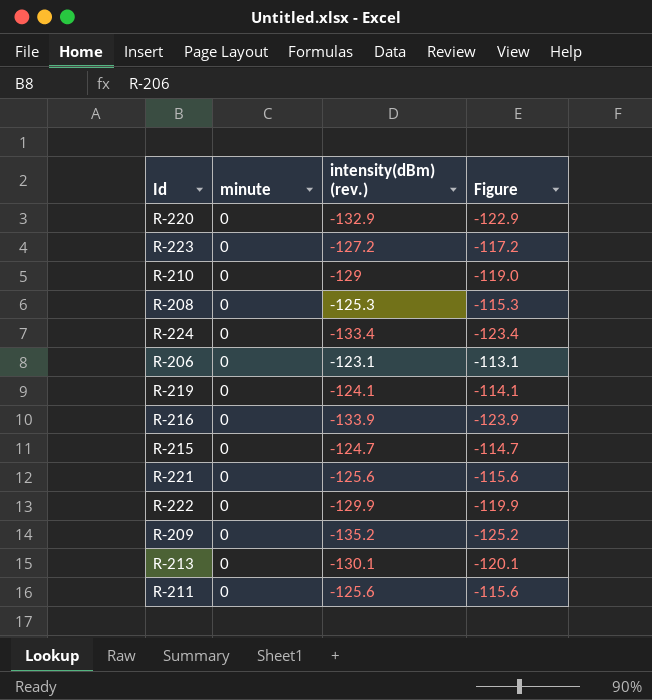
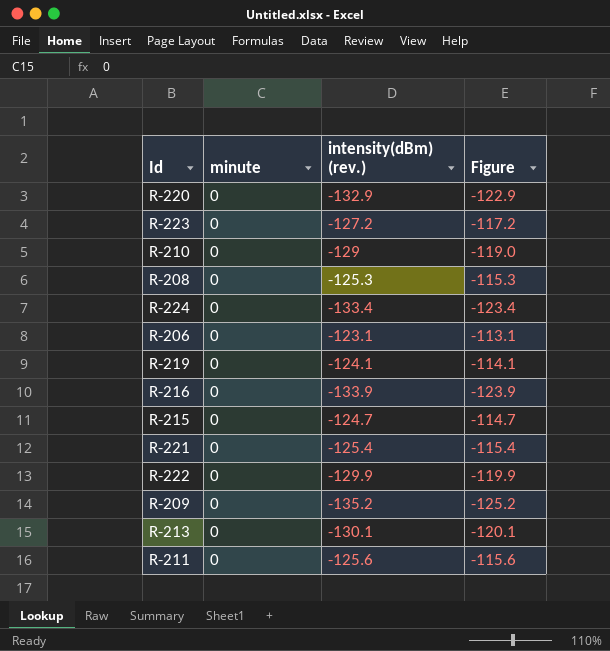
R-221 | intensity(dBm) (rev.): -125.6 -> -125.4
R-221 | Figure: -115.6 -> -115.4

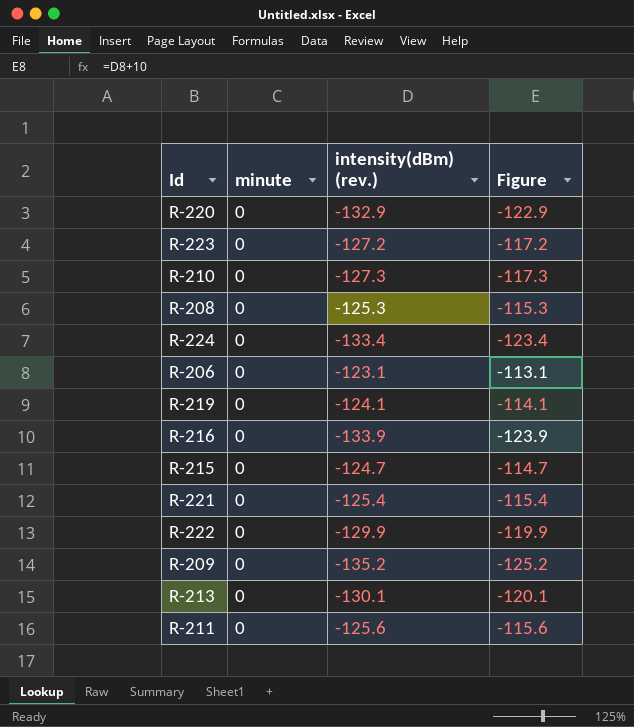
R-210 | intensity(dBm) (rev.): -129 -> -127.3
R-210 | Figure: -119.0 -> -117.3

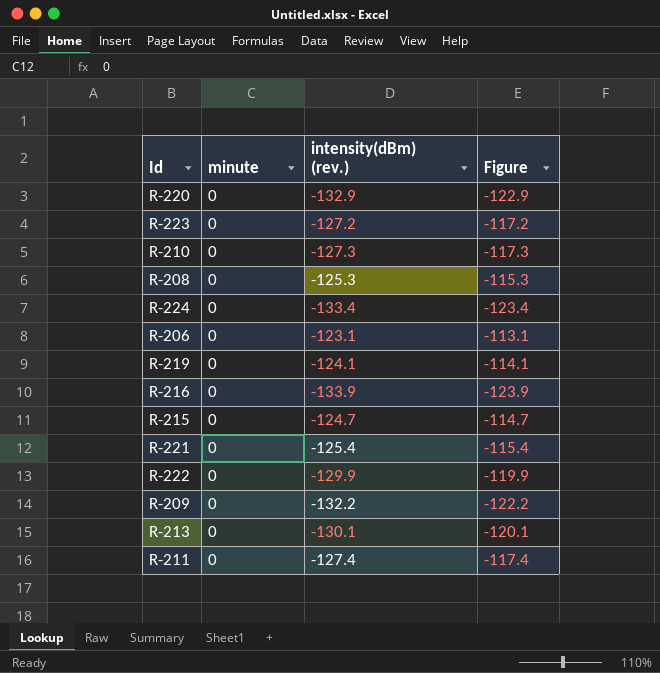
R-209 | intensity(dBm) (rev.): -135.2 -> -132.2
R-209 | Figure: -125.2 -> -122.2
R-211 | intensity(dBm) (rev.): -125.6 -> -127.4
R-211 | Figure: -115.6 -> -117.4

